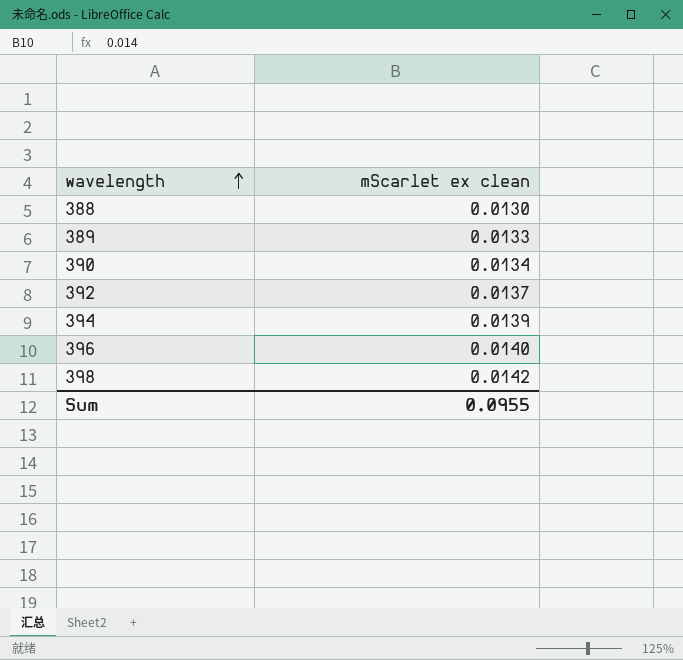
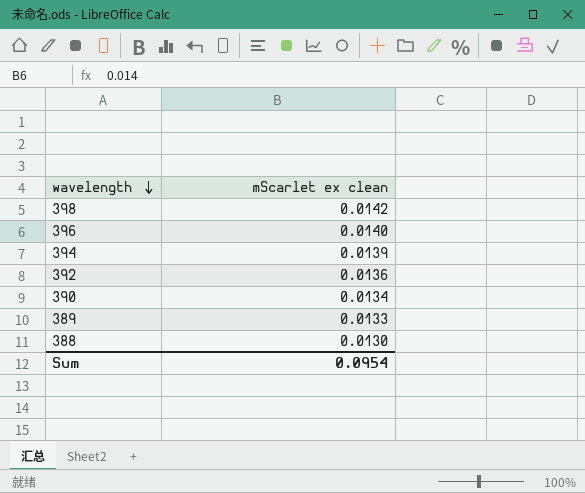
row order: wavelength ascending -> wavelength descending
392 | mScarlet ex clean: 0.0137 -> 0.0136
Sum | mScarlet ex clean: 0.0955 -> 0.0954

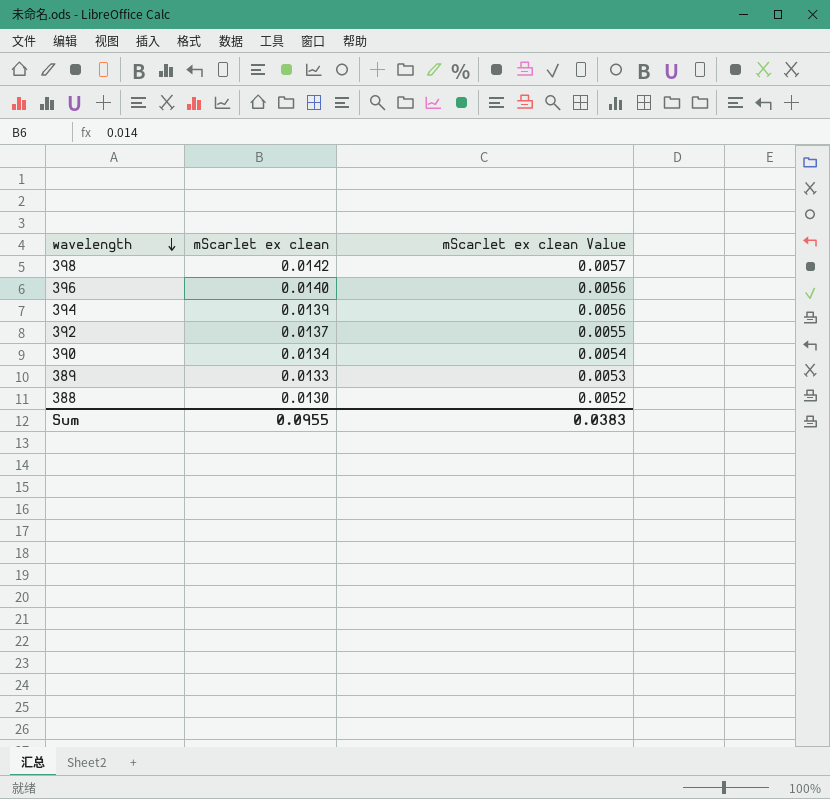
column mScarlet ex clean Value | formula: none -> [mScarlet ex clean] * 0.4
392 | mScarlet ex clean: 0.0136 -> 0.0137
Sum | mScarlet ex clean: 0.0954 -> 0.0955

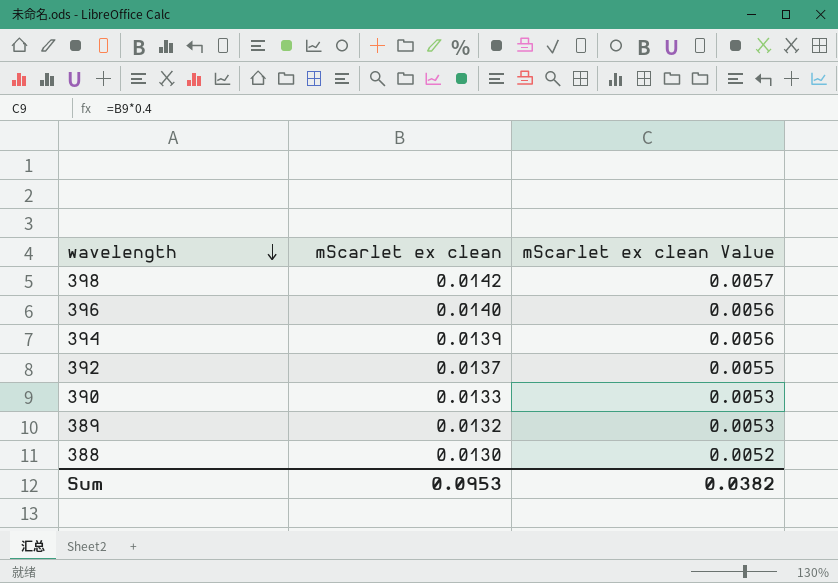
390 | mScarlet ex clean: 0.0134 -> 0.0133
390 | mScarlet ex clean Value: 0.0054 -> 0.0053
389 | mScarlet ex clean: 0.0133 -> 0.0132
Sum | mScarlet ex clean: 0.0955 -> 0.0953
Sum | mScarlet ex clean Value: 0.0383 -> 0.0382

